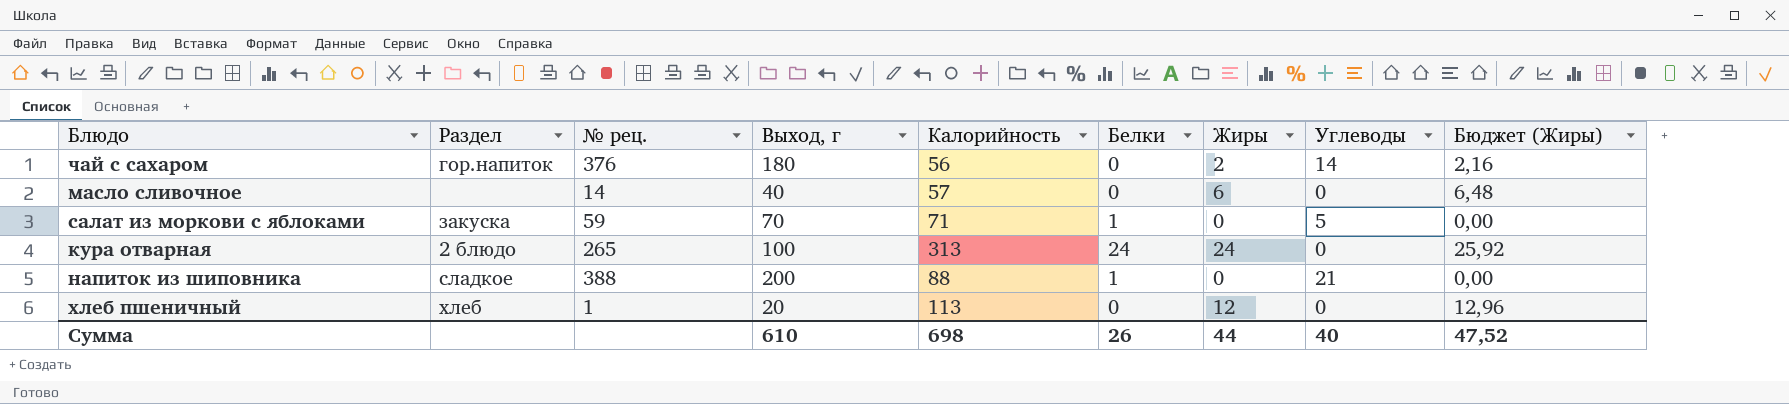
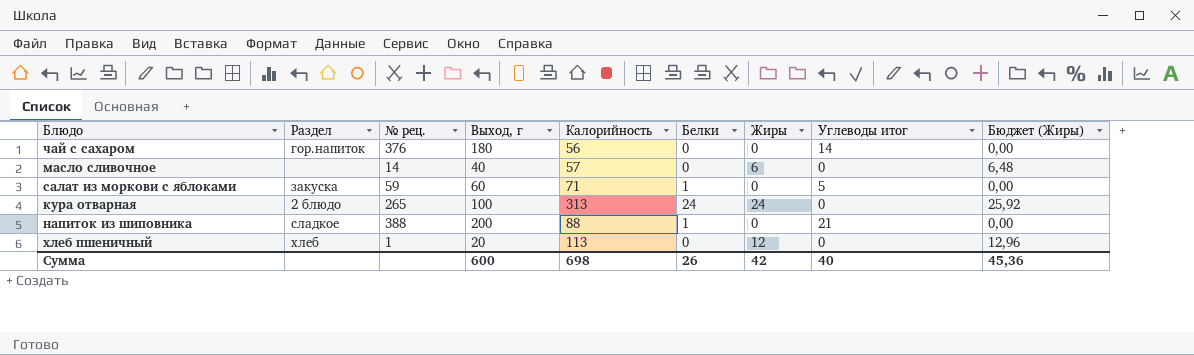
column name: Углеводы -> Углеводы итог
чай с сахаром | Жиры: 2 -> 0
чай с сахаром | Бюджет (Жиры): 2,16 -> 0,00
салат из моркови с яблоками | Выход, г: 70 -> 60
Сумма | Выход, г: 610 -> 600
Сумма | Жиры: 44 -> 42
Сумма | Бюджет (Жиры): 47,52 -> 45,36

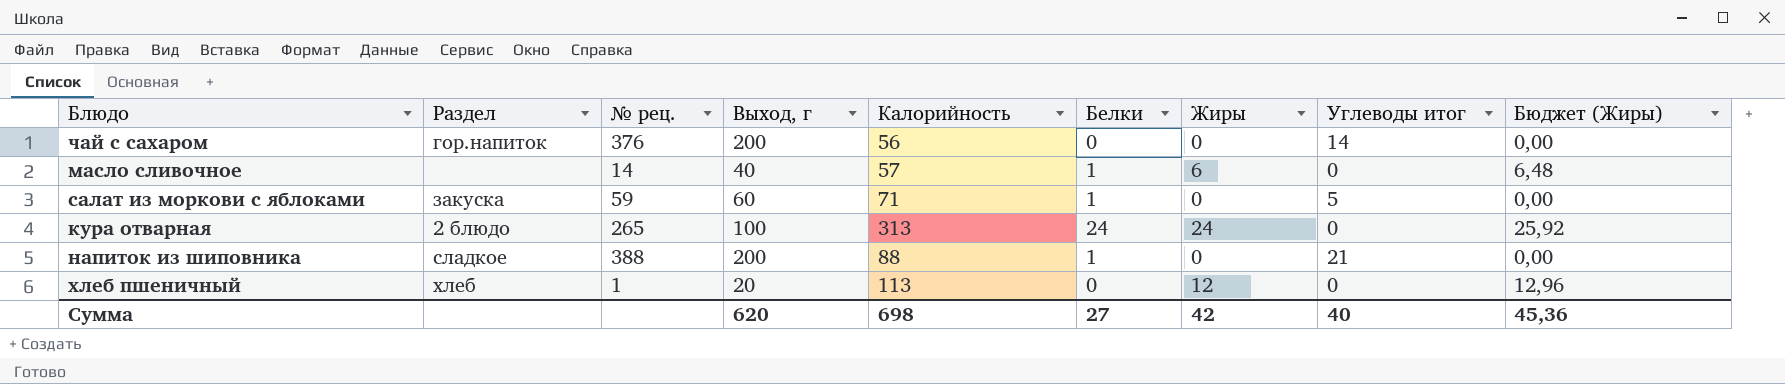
чай с сахаром | Выход, г: 180 -> 200
масло сливочное | Белки: 0 -> 1
Сумма | Выход, г: 600 -> 620
Сумма | Белки: 26 -> 27

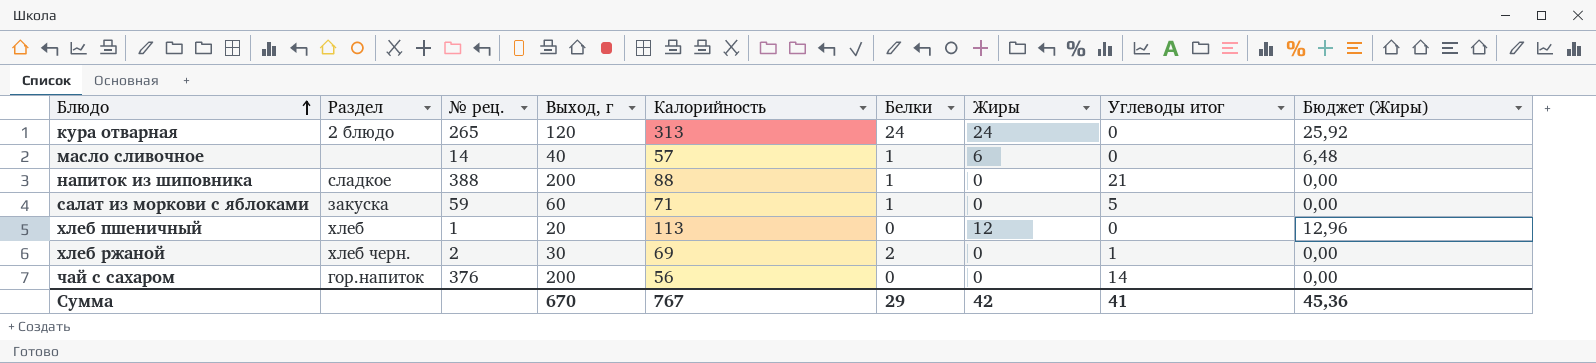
row order: none -> Блюдо ascending
кура отварная | Выход, г: 100 -> 120
row хлеб ржаной: none -> хлеб черн. | 2 | 30 | 69 | 2 | 0 | 1 | 0,00
Сумма | Выход, г: 620 -> 670
Сумма | Калорийность: 698 -> 767
Сумма | Белки: 27 -> 29
Сумма | Углеводы итог: 40 -> 41

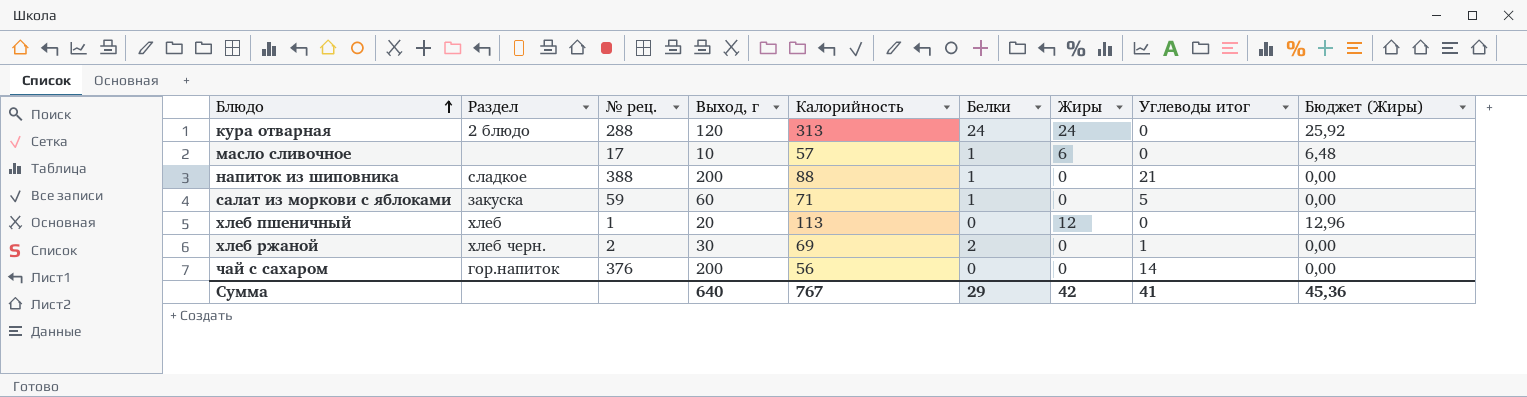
кура отварная | № рец.: 265 -> 288
масло сливочное | № рец.: 14 -> 17
масло сливочное | Выход, г: 40 -> 10
Сумма | Выход, г: 670 -> 640

